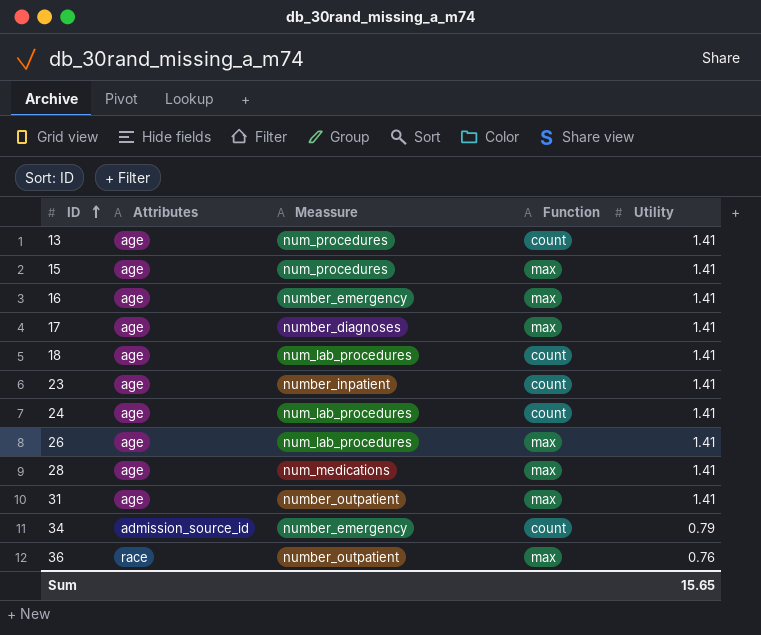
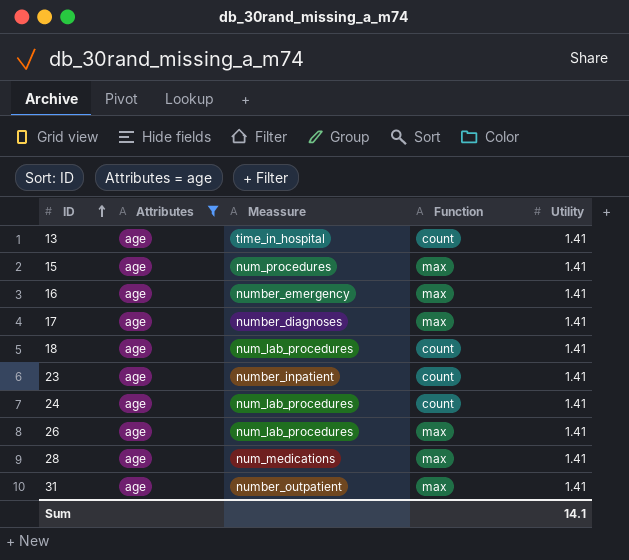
filter: none -> Attributes = age
13 | Meassure: num_procedures -> time_in_hospital
Sum | Utility: 15.65 -> 14.1

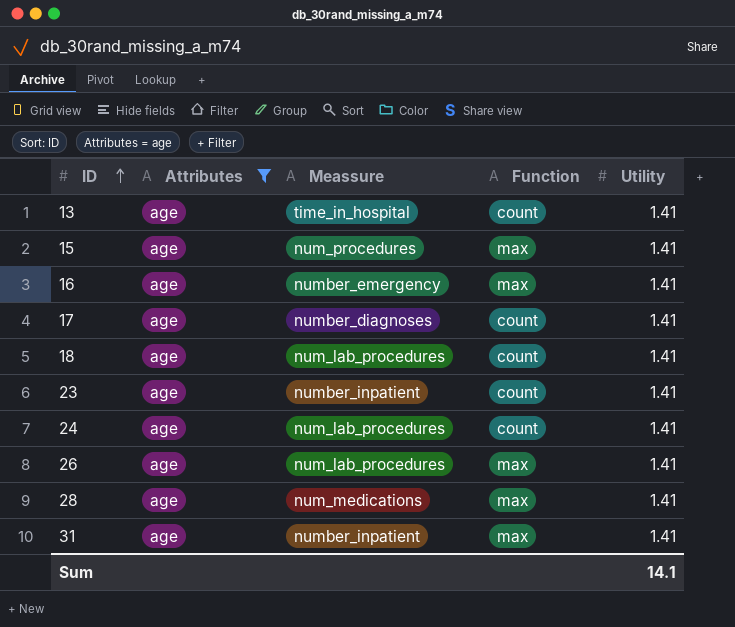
17 | Function: max -> count
31 | Meassure: number_outpatient -> number_inpatient

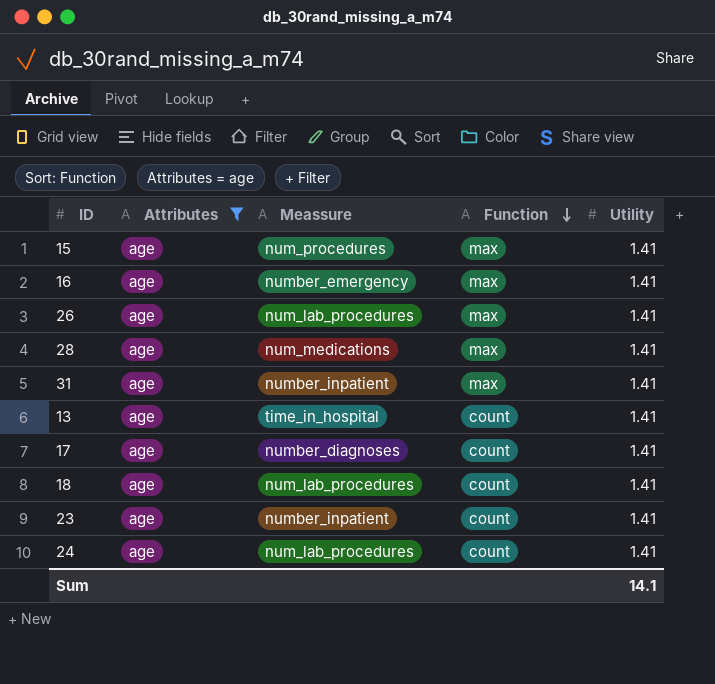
row order: ID ascending -> Function descending

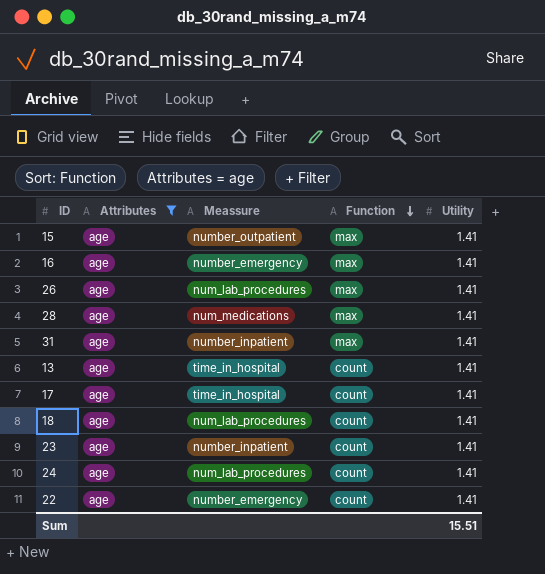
15 | Meassure: num_procedures -> number_outpatient
17 | Meassure: number_diagnoses -> time_in_hospital
row 22: none -> age | number_emergency | count | 1.41
Sum | Utility: 14.1 -> 15.51

